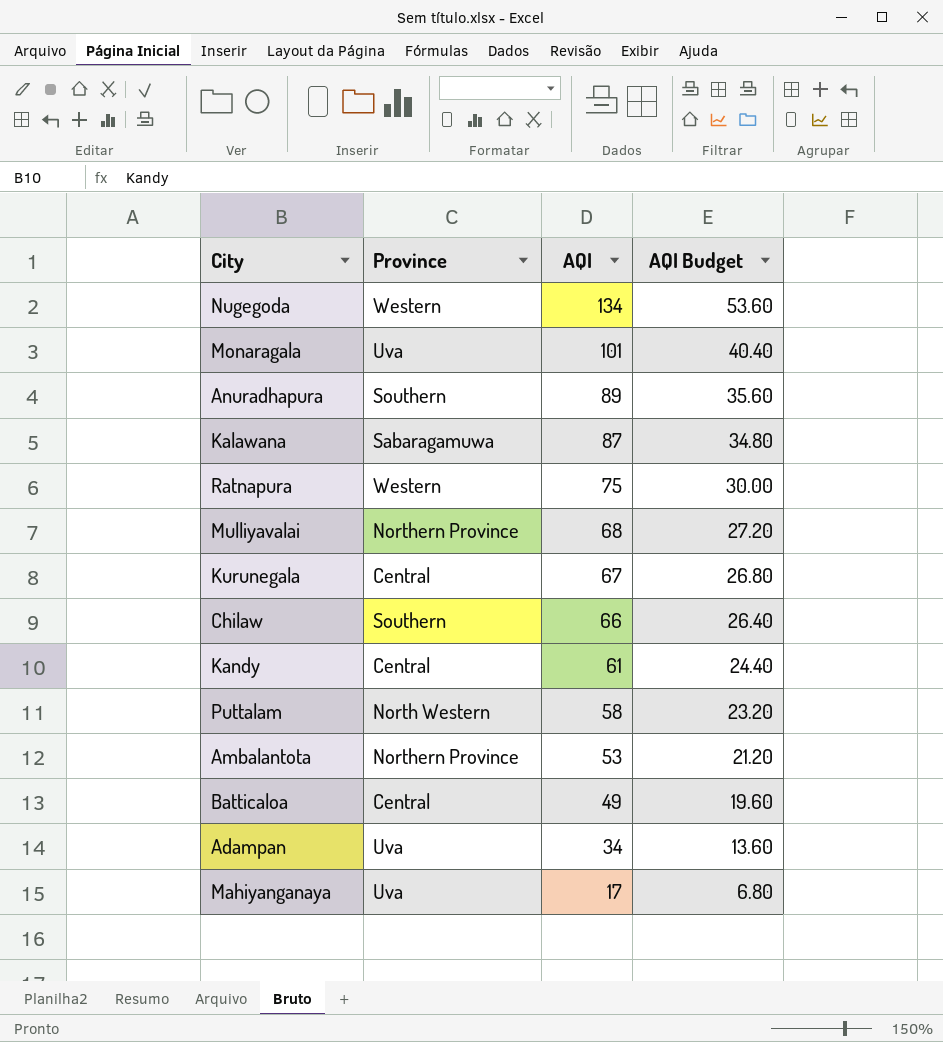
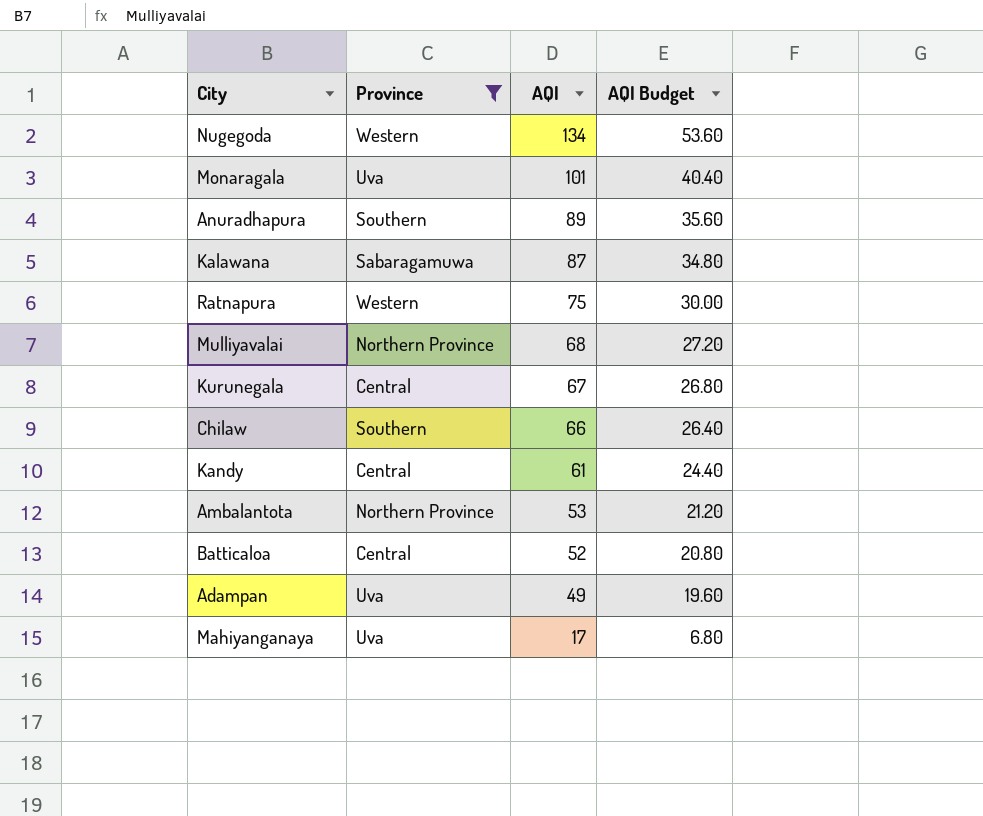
filter: none -> Province != North Western
Batticaloa | AQI: 49 -> 52
Batticaloa | AQI Budget: 19.60 -> 20.80
Adampan | AQI: 34 -> 49
Adampan | AQI Budget: 13.60 -> 19.60

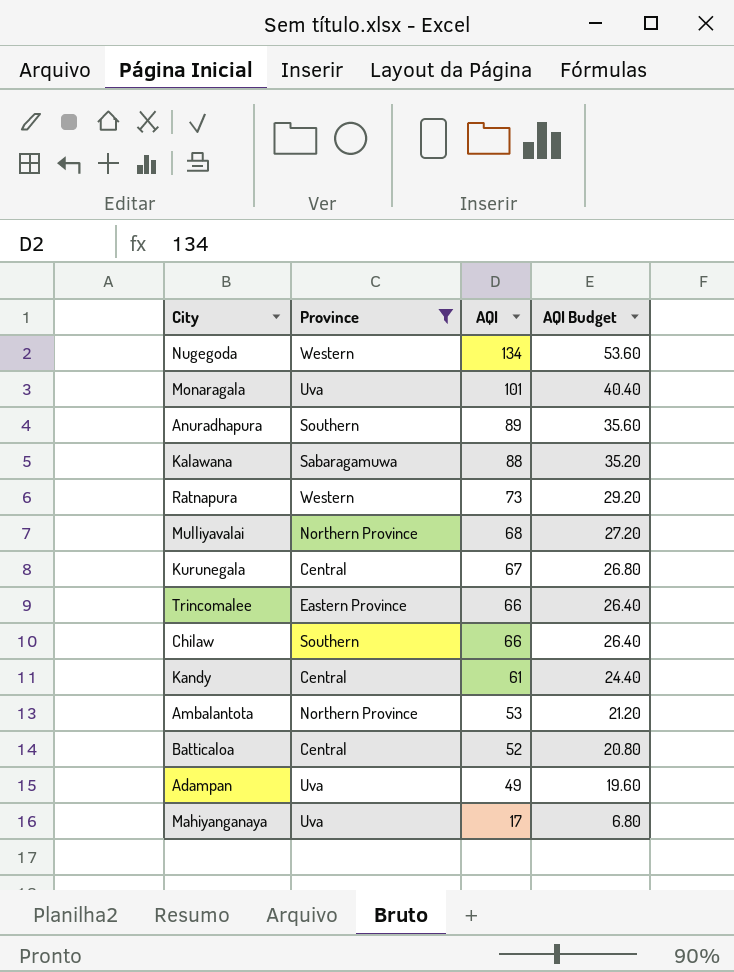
Kalawana | AQI: 87 -> 88
Kalawana | AQI Budget: 34.80 -> 35.20
Ratnapura | AQI: 75 -> 73
Ratnapura | AQI Budget: 30.00 -> 29.20
row Trincomalee: none -> Eastern Province | 66 | 26.40

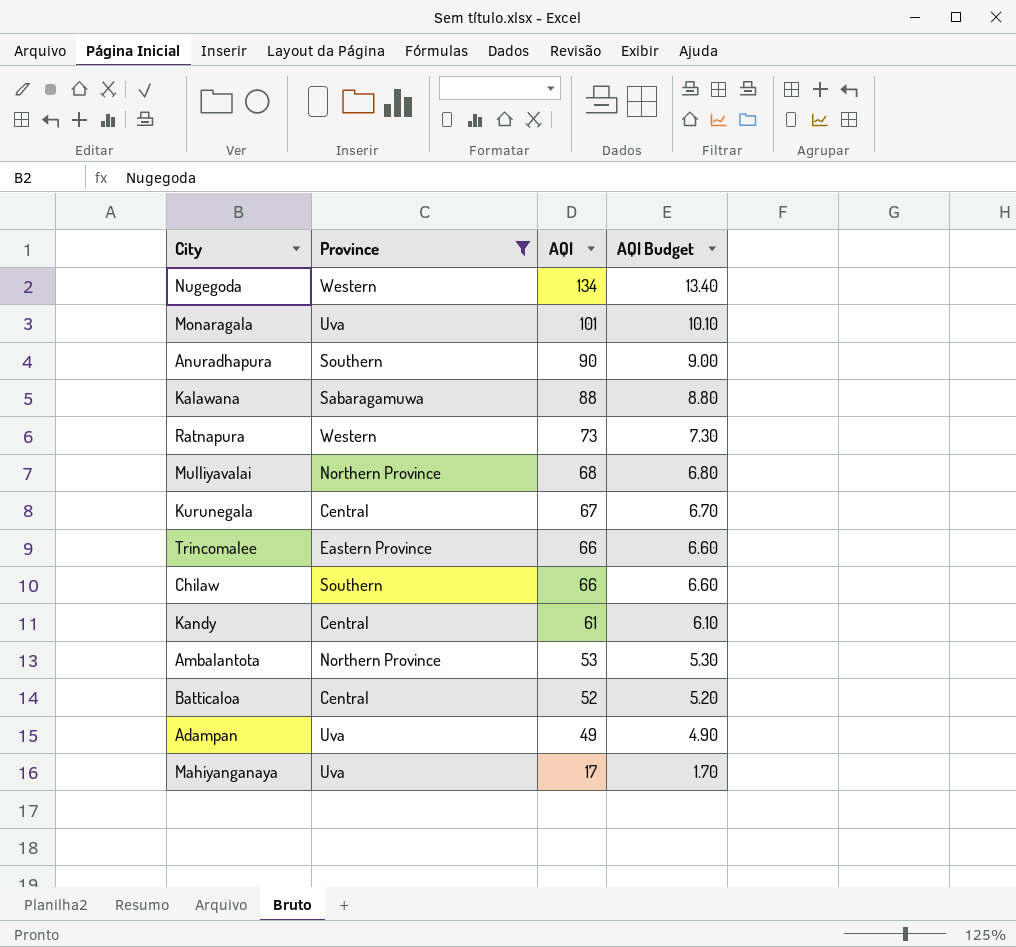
column AQI Budget | formula: [AQI] * 0.4 -> [AQI] * 0.1
Anuradhapura | AQI: 89 -> 90

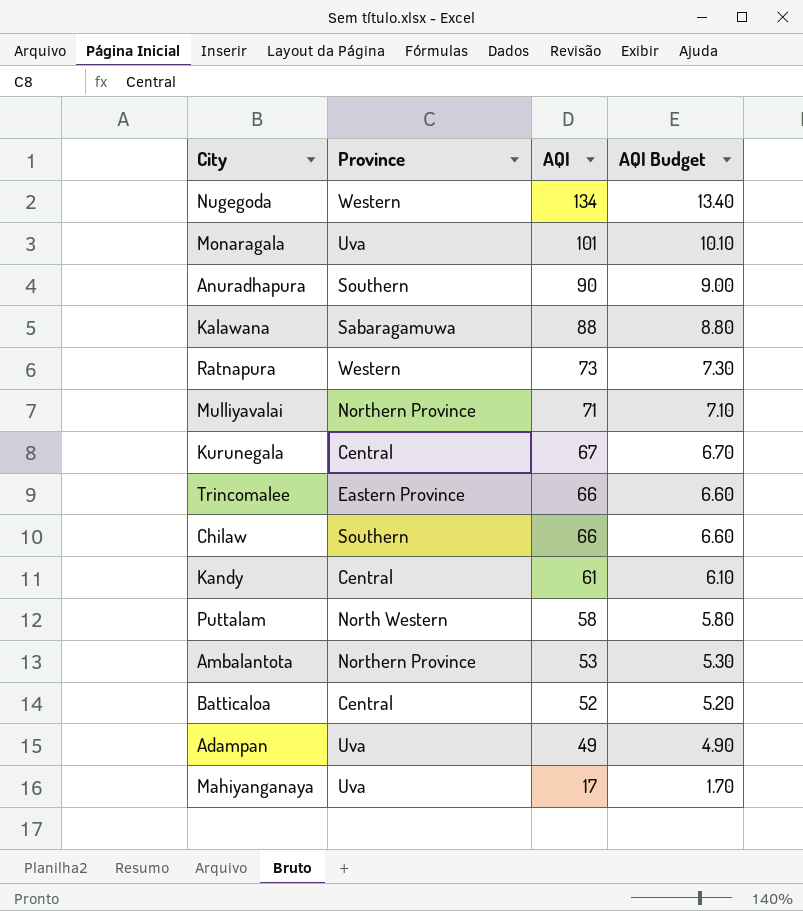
filter: Province != North Western -> none
Mulliyavalai | AQI: 68 -> 71
Mulliyavalai | AQI Budget: 6.80 -> 7.10

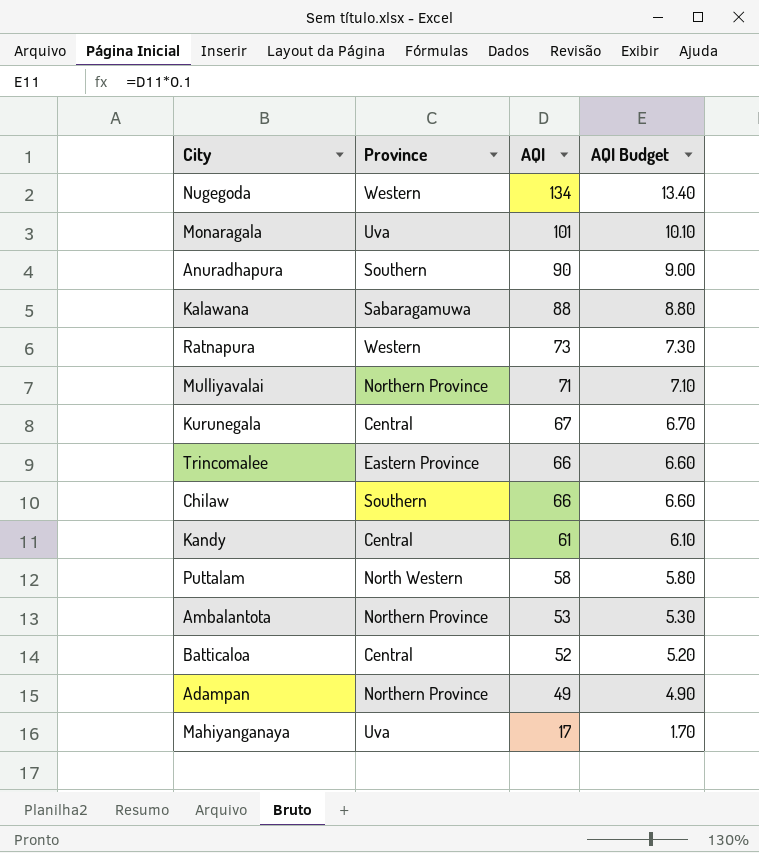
Adampan | Province: Uva -> Northern Province

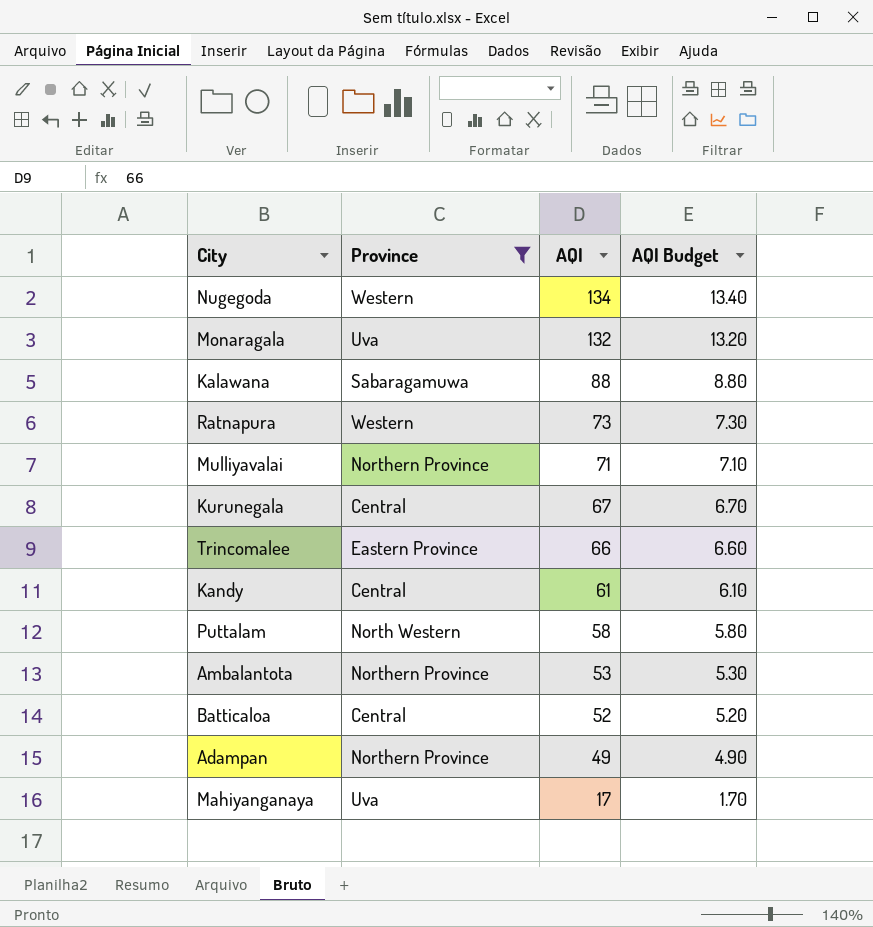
filter: none -> Province != Southern
Monaragala | AQI: 101 -> 132
Monaragala | AQI Budget: 10.10 -> 13.20

